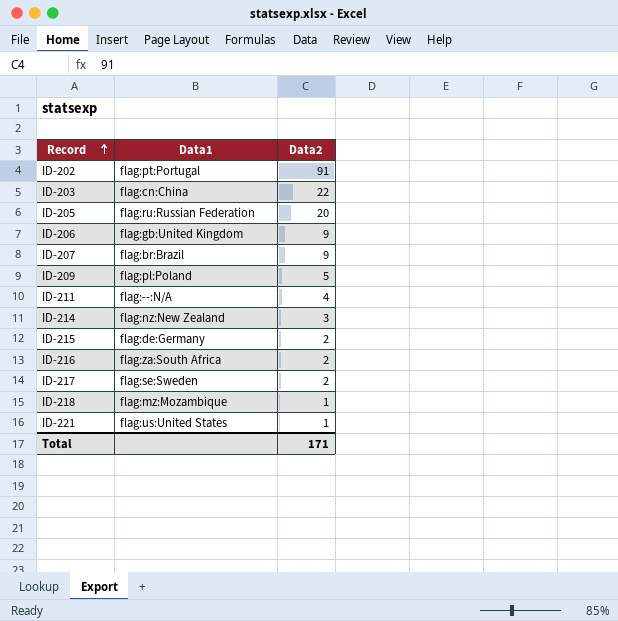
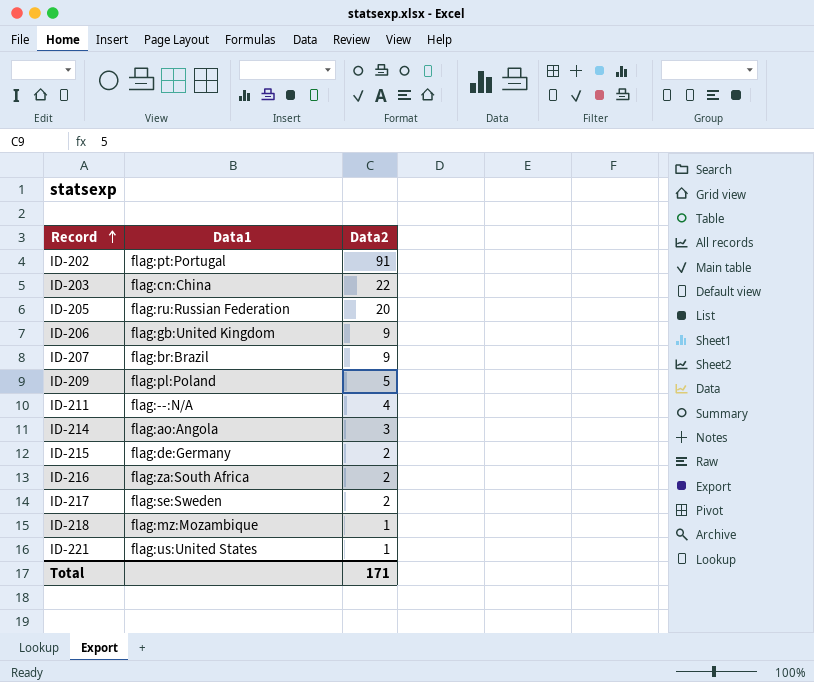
ID-214 | Data1: flag:nz:New Zealand -> flag:ao:Angola

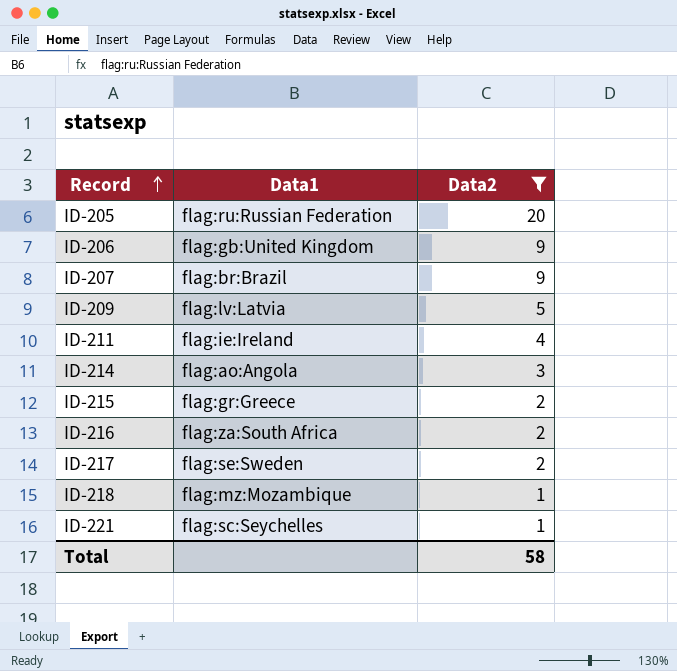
filter: none -> Data2 <= 20
ID-209 | Data1: flag:pl:Poland -> flag:lv:Latvia
ID-211 | Data1: flag:--:N/A -> flag:ie:Ireland
ID-215 | Data1: flag:de:Germany -> flag:gr:Greece
ID-221 | Data1: flag:us:United States -> flag:sc:Seychelles
Total | Data2: 171 -> 58

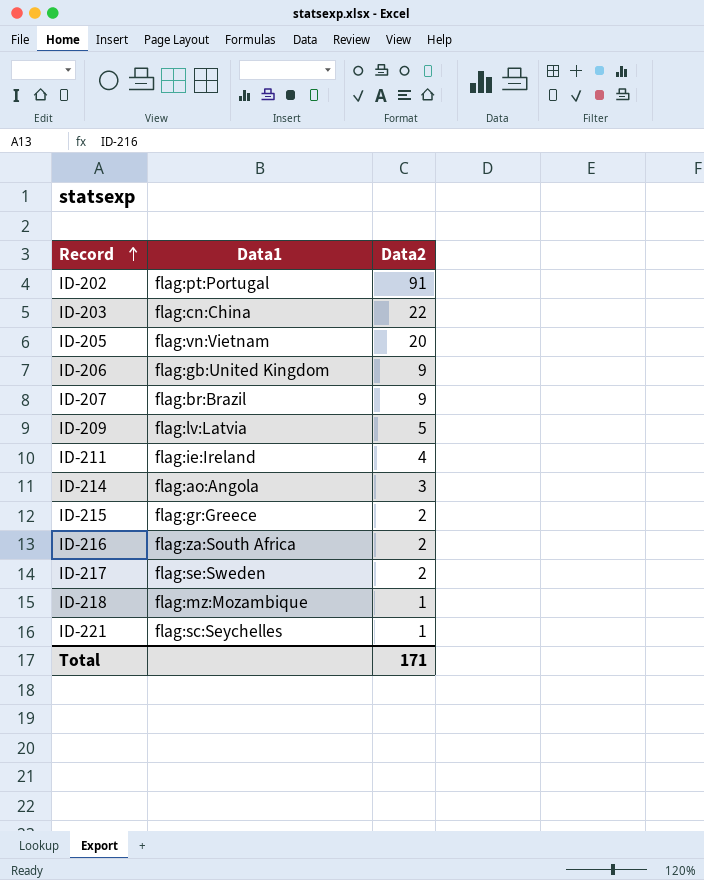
filter: Data2 <= 20 -> none
ID-205 | Data1: flag:ru:Russian Federation -> flag:vn:Vietnam
Total | Data2: 58 -> 171

